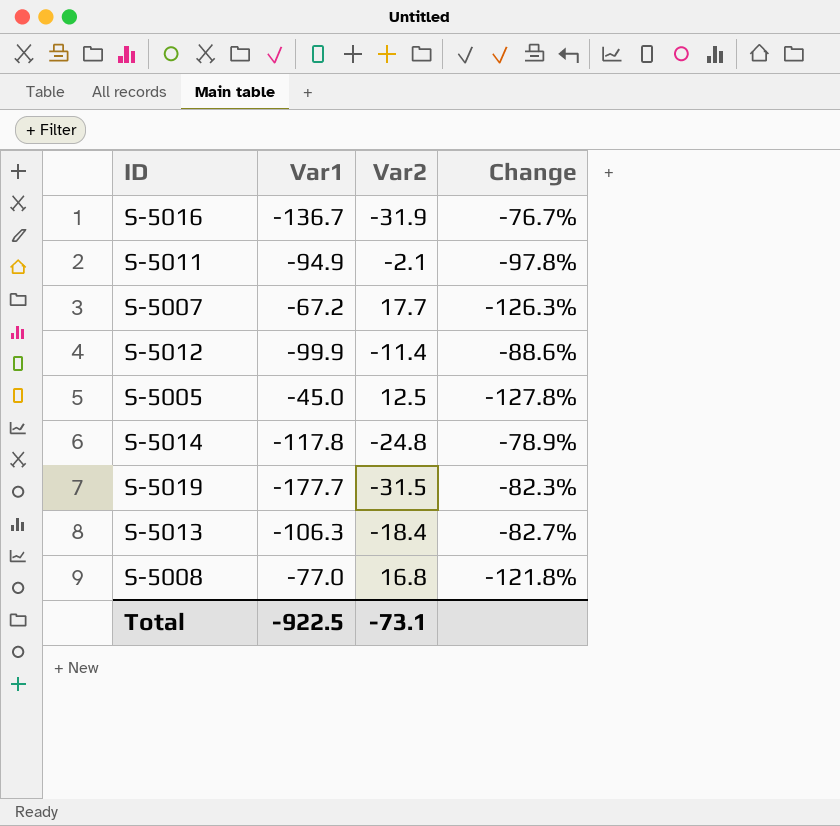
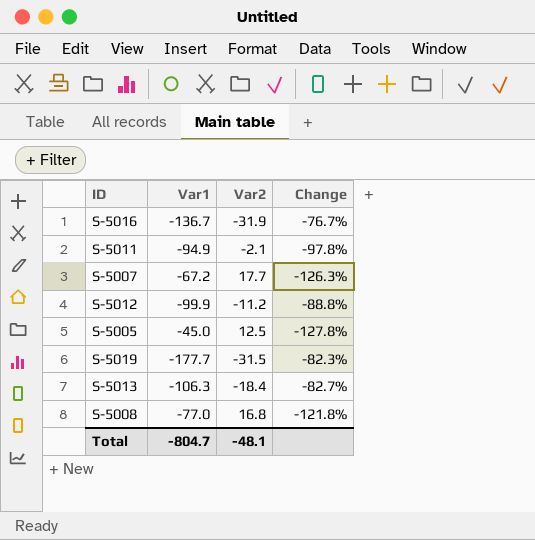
row S-5014: -117.8 | -24.8 | -78.9% -> none
S-5012 | Var2: -11.4 -> -11.2
S-5012 | Change: -88.6% -> -88.8%
Total | Var1: -922.5 -> -804.7
Total | Var2: -73.1 -> -48.1

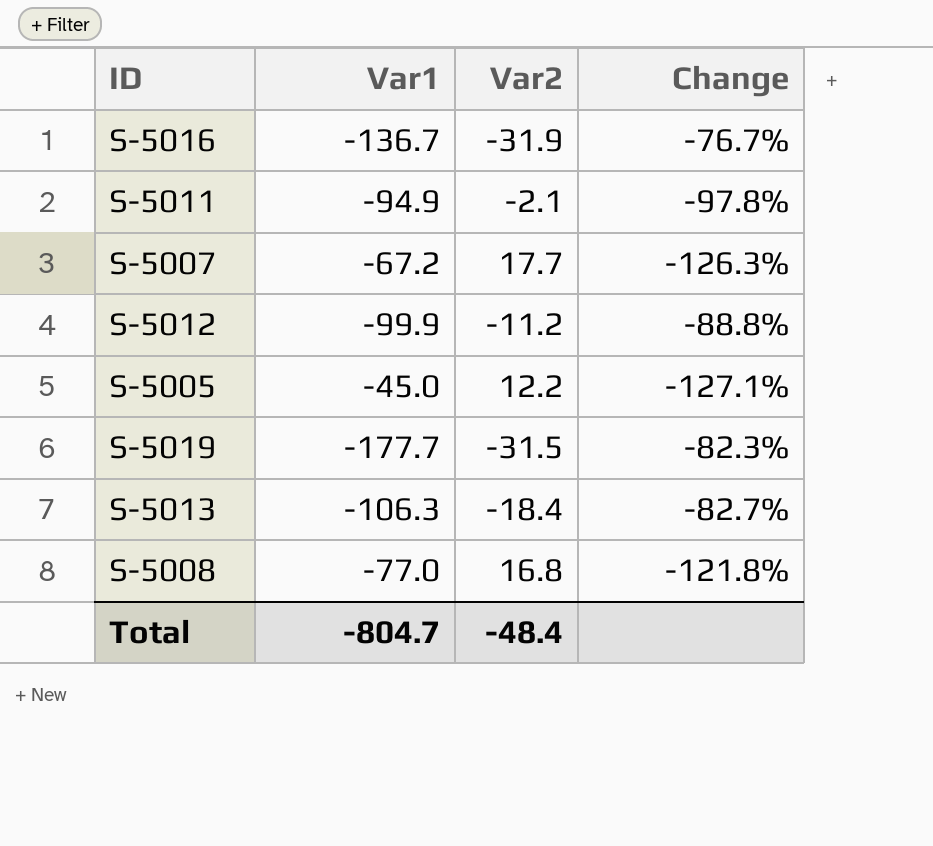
S-5005 | Var2: 12.5 -> 12.2
S-5005 | Change: -127.8% -> -127.1%
Total | Var2: -48.1 -> -48.4

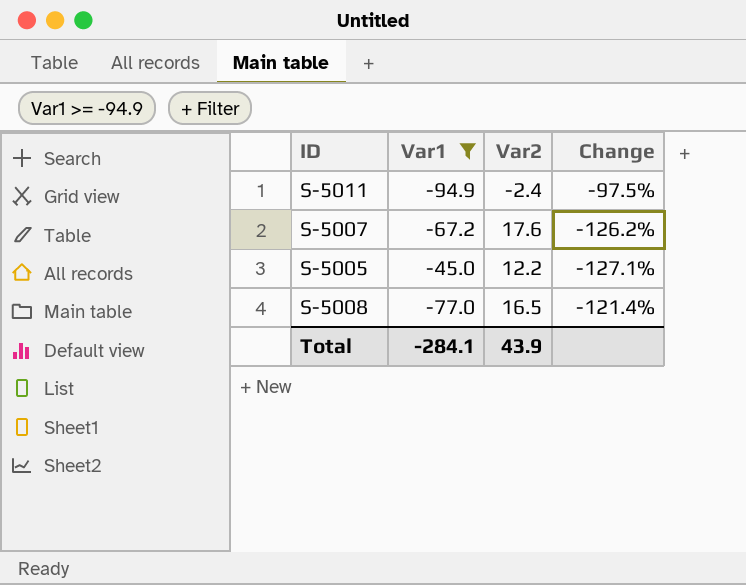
filter: none -> Var1 >= -94.9
S-5011 | Var2: -2.1 -> -2.4
S-5011 | Change: -97.8% -> -97.5%
S-5007 | Var2: 17.7 -> 17.6
S-5007 | Change: -126.3% -> -126.2%
S-5008 | Var2: 16.8 -> 16.5
S-5008 | Change: -121.8% -> -121.4%
Total | Var1: -804.7 -> -284.1
Total | Var2: -48.4 -> 43.9

